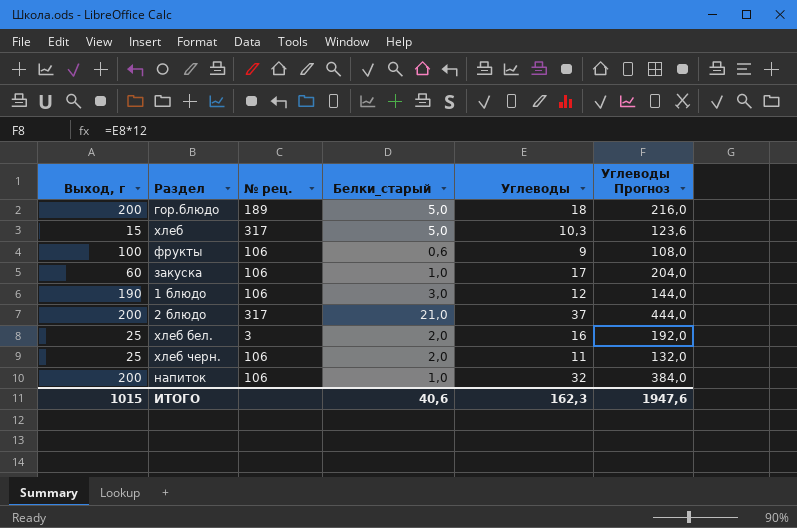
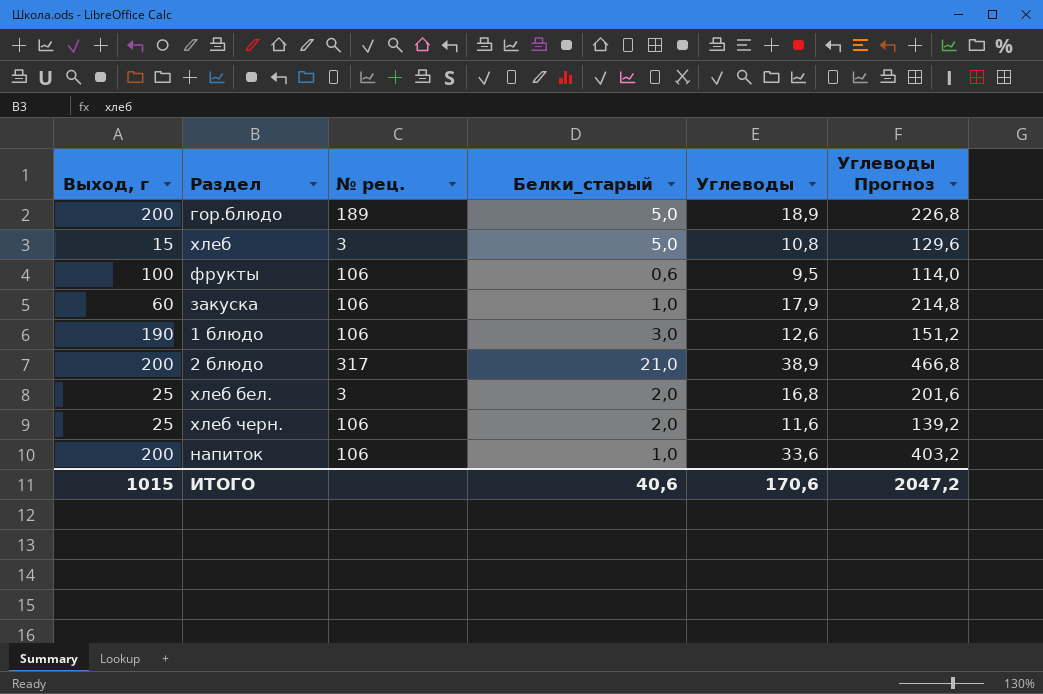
гор.блюдо | Углеводы: 18 -> 18,9
гор.блюдо | Углеводы Прогноз: 216,0 -> 226,8
хлеб | № рец.: 317 -> 3
хлеб | Углеводы: 10,3 -> 10,8
хлеб | Углеводы Прогноз: 123,6 -> 129,6
фрукты | Углеводы: 9 -> 9,5
фрукты | Углеводы Прогноз: 108,0 -> 114,0
закуска | Углеводы: 17 -> 17,9
закуска | Углеводы Прогноз: 204,0 -> 214,8
1 блюдо | Углеводы: 12 -> 12,6
1 блюдо | Углеводы Прогноз: 144,0 -> 151,2
2 блюдо | Углеводы: 37 -> 38,9
2 блюдо | Углеводы Прогноз: 444,0 -> 466,8
хлеб бел. | Углеводы: 16 -> 16,8
хлеб бел. | Углеводы Прогноз: 192,0 -> 201,6
хлеб черн. | Углеводы: 11 -> 11,6
хлеб черн. | Углеводы Прогноз: 132,0 -> 139,2
напиток | Углеводы: 32 -> 33,6
напиток | Углеводы Прогноз: 384,0 -> 403,2
ИТОГО | Углеводы: 162,3 -> 170,6
ИТОГО | Углеводы Прогноз: 1947,6 -> 2047,2

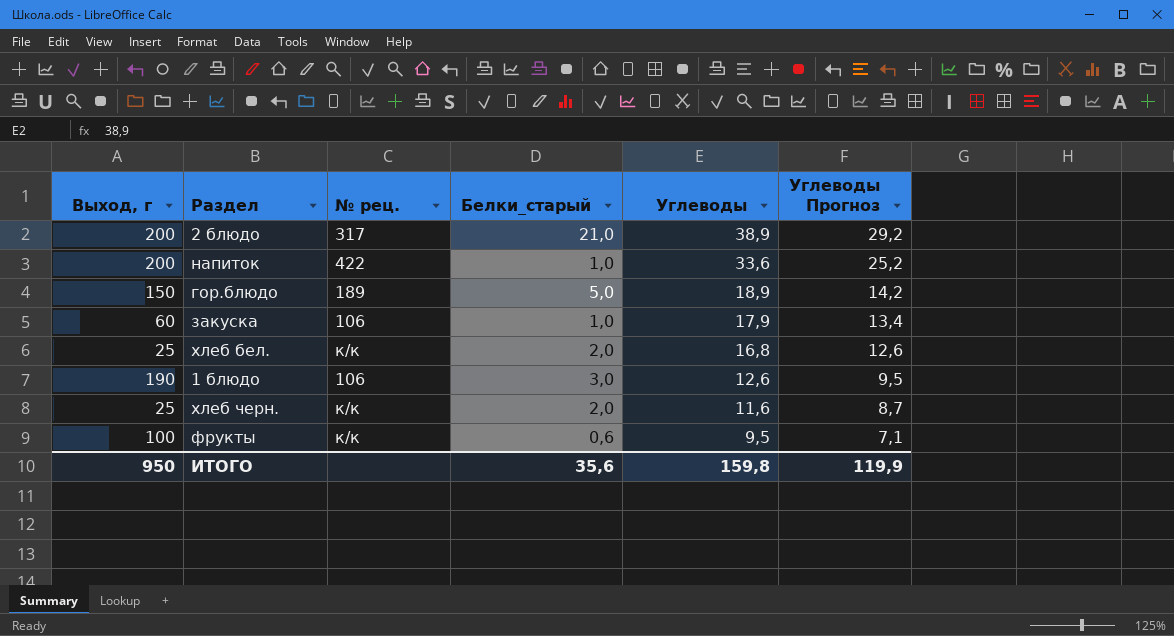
row order: none -> Углеводы descending
column Углеводы Прогноз | formula: [Углеводы] * 12 -> [Углеводы] * 0,75
row хлеб: 15 | 3 | 5,0 | 10,8 | 129,6 -> none
напиток | № рец.: 106 -> 422
гор.блюдо | Выход, г: 200 -> 150
хлеб бел. | № рец.: 3 -> к/к
хлеб черн. | № рец.: 106 -> к/к
фрукты | № рец.: 106 -> к/к
ИТОГО | Выход, г: 1015 -> 950
ИТОГО | Белки_старый: 40,6 -> 35,6
ИТОГО | Углеводы: 170,6 -> 159,8
ИТОГО | Углеводы Прогноз: 2047,2 -> 119,9

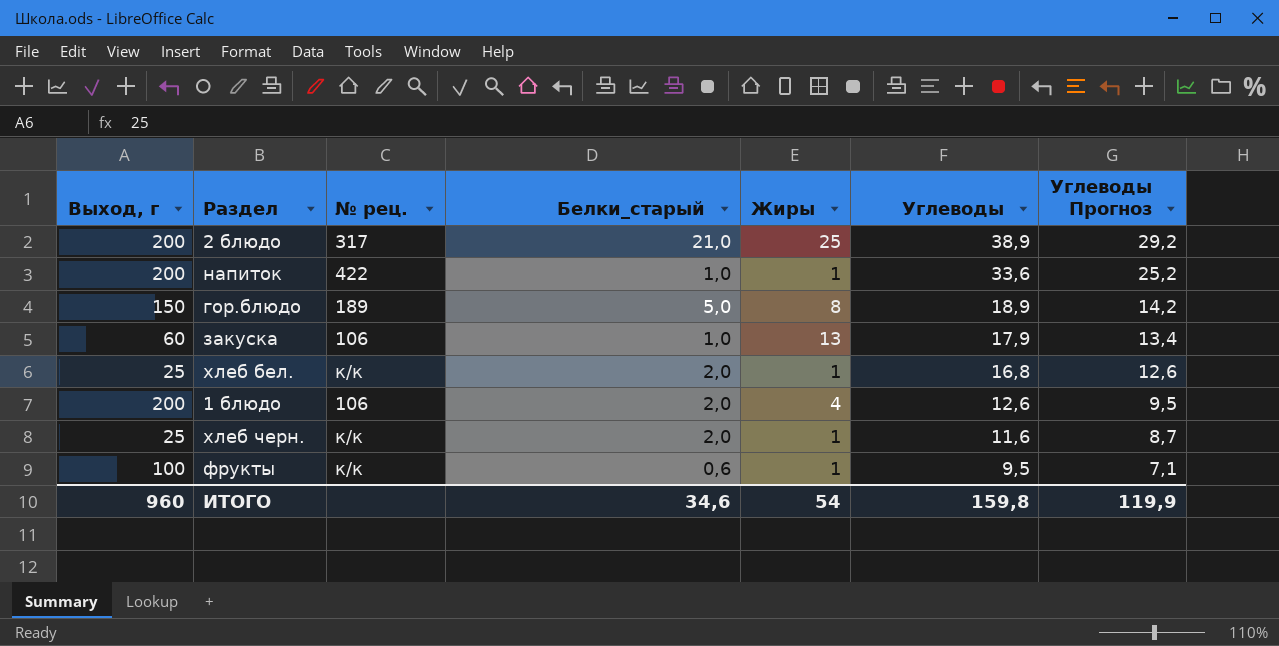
column Жиры | position: none -> 5
1 блюдо | Выход, г: 190 -> 200
1 блюдо | Белки_старый: 3,0 -> 2,0
ИТОГО | Выход, г: 950 -> 960
ИТОГО | Белки_старый: 35,6 -> 34,6

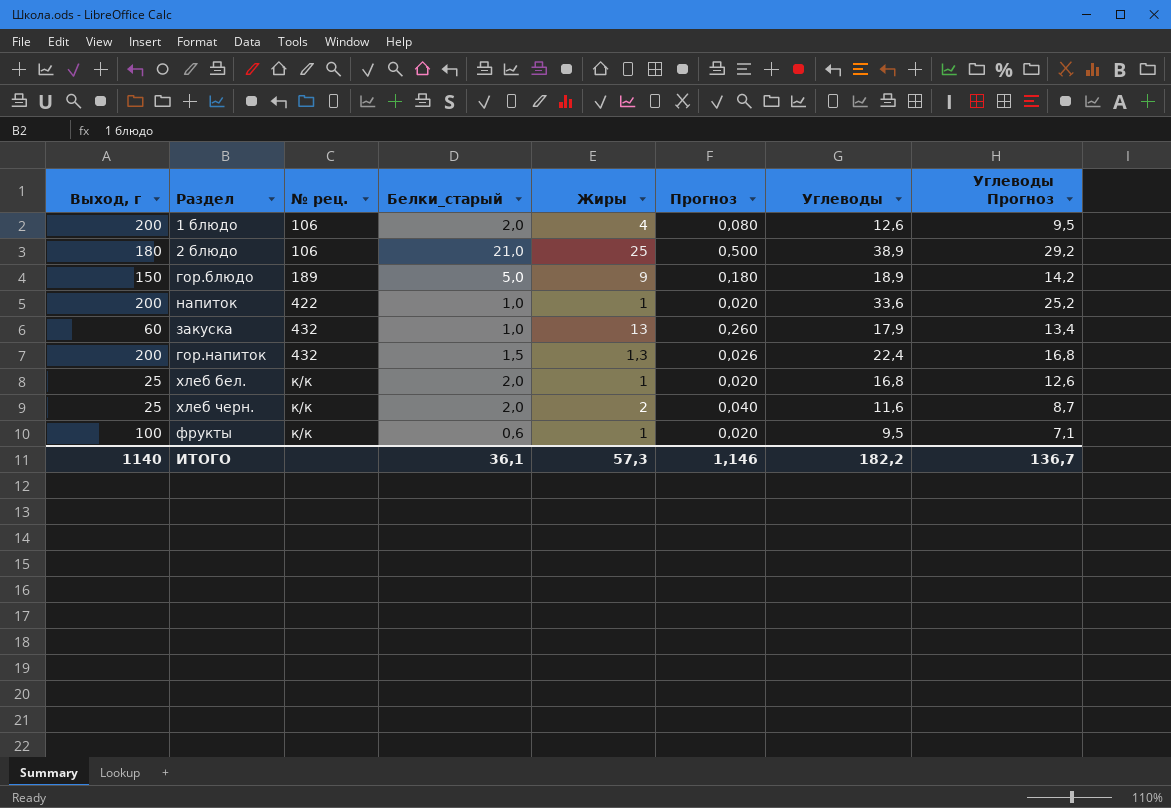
row order: Углеводы descending -> № рец. ascending
column Прогноз | formula: none -> [Жиры] * 0,02
2 блюдо | Выход, г: 200 -> 180
2 блюдо | № рец.: 317 -> 106
гор.блюдо | Жиры: 8 -> 9
закуска | № рец.: 106 -> 432
row гор.напиток: none -> 200 | 432 | 1,5 | 1,3 | 0,026 | 22,4 | 16,8
хлеб черн. | Жиры: 1 -> 2
ИТОГО | Выход, г: 960 -> 1140
ИТОГО | Белки_старый: 34,6 -> 36,1
ИТОГО | Жиры: 54 -> 57,3
ИТОГО | Углеводы: 159,8 -> 182,2
ИТОГО | Углеводы Прогноз: 119,9 -> 136,7

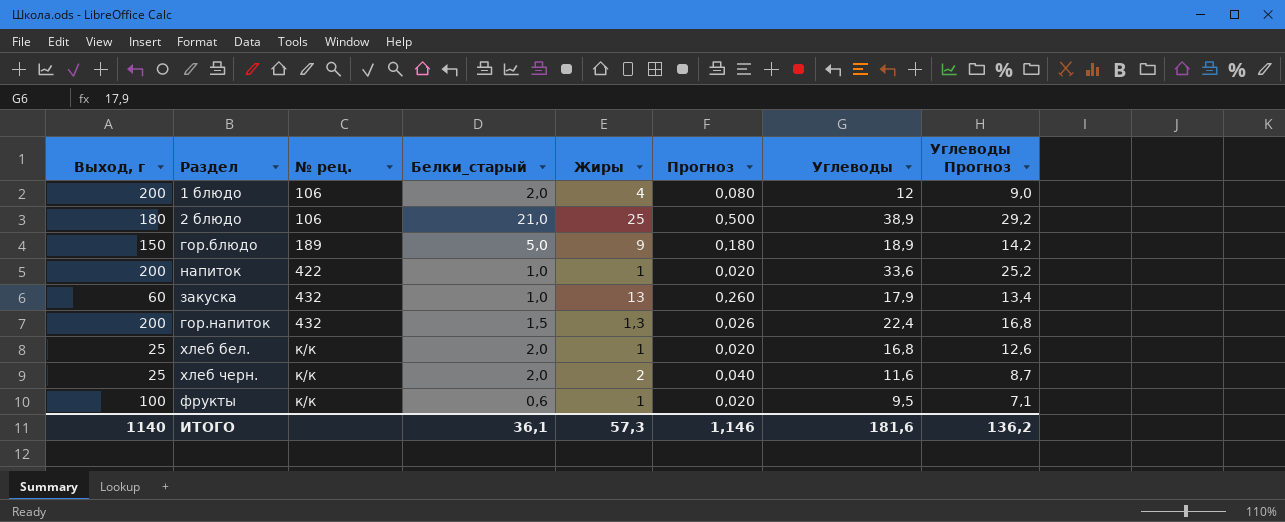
1 блюдо | Углеводы: 12,6 -> 12
1 блюдо | Углеводы Прогноз: 9,5 -> 9,0
ИТОГО | Углеводы: 182,2 -> 181,6
ИТОГО | Углеводы Прогноз: 136,7 -> 136,2

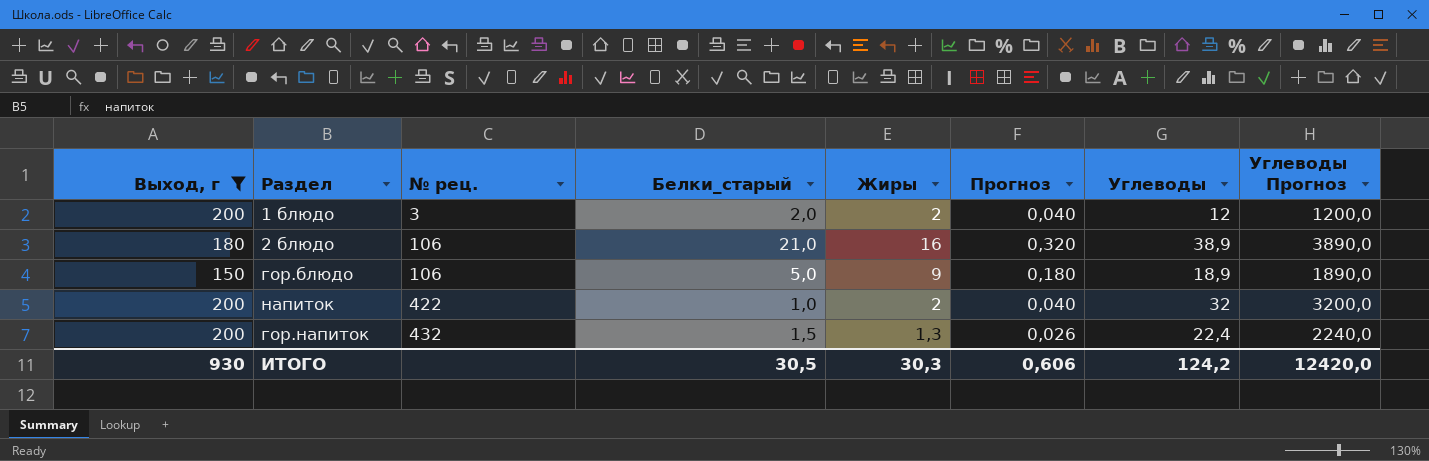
filter: none -> Выход, г >= 150
column Углеводы Прогноз | formula: [Углеводы] * 0,75 -> [Углеводы] * 100
1 блюдо | № рец.: 106 -> 3
1 блюдо | Жиры: 4 -> 2
1 блюдо | Прогноз: 0,080 -> 0,040
2 блюдо | Жиры: 25 -> 16
2 блюдо | Прогноз: 0,500 -> 0,320
гор.блюдо | № рец.: 189 -> 106
напиток | Жиры: 1 -> 2
напиток | Прогноз: 0,020 -> 0,040
напиток | Углеводы: 33,6 -> 32
ИТОГО | Выход, г: 1140 -> 930
ИТОГО | Белки_старый: 36,1 -> 30,5
ИТОГО | Жиры: 57,3 -> 30,3
ИТОГО | Прогноз: 1,146 -> 0,606
ИТОГО | Углеводы: 181,6 -> 124,2
ИТОГО | Углеводы Прогноз: 136,2 -> 12420,0

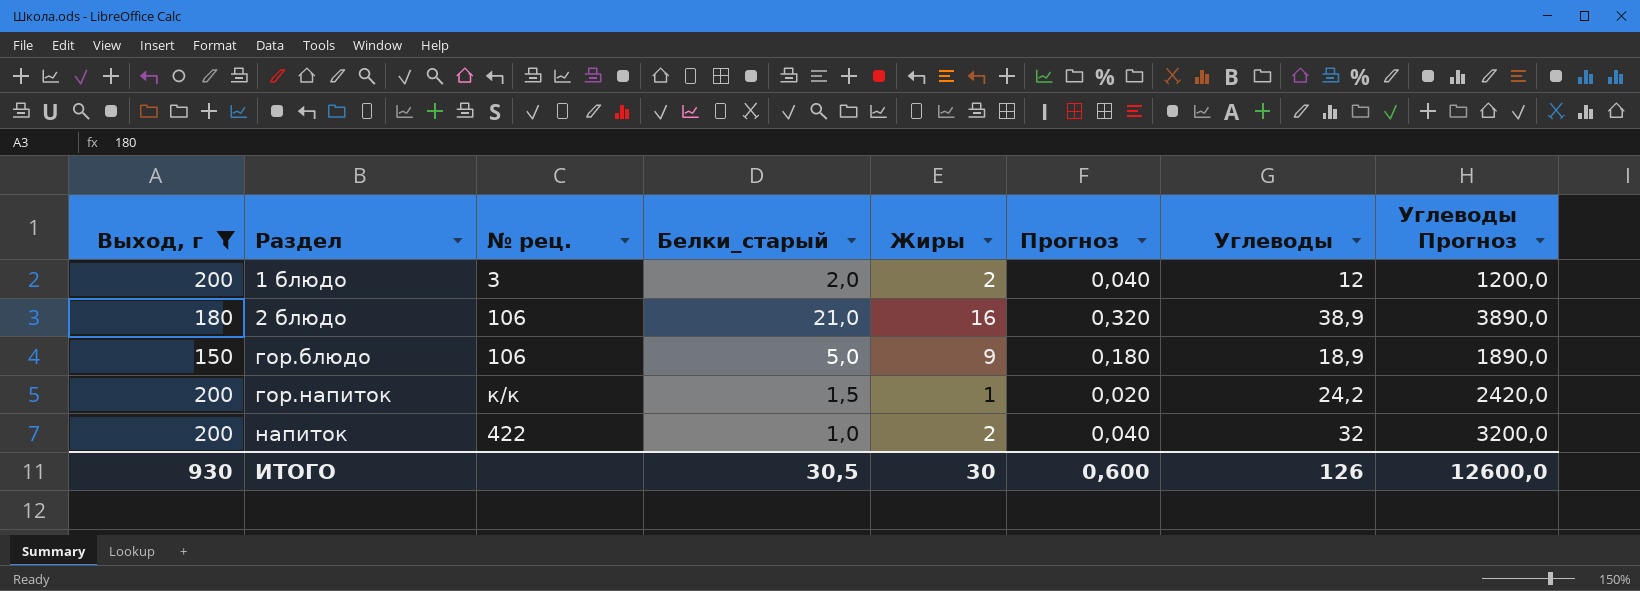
row order: № рец. ascending -> Раздел ascending
гор.напиток | № рец.: 432 -> к/к
гор.напиток | Жиры: 1,3 -> 1
гор.напиток | Прогноз: 0,026 -> 0,020
гор.напиток | Углеводы: 22,4 -> 24,2
гор.напиток | Углеводы Прогноз: 2240,0 -> 2420,0
ИТОГО | Жиры: 30,3 -> 30
ИТОГО | Прогноз: 0,606 -> 0,600
ИТОГО | Углеводы: 124,2 -> 126
ИТОГО | Углеводы Прогноз: 12420,0 -> 12600,0

